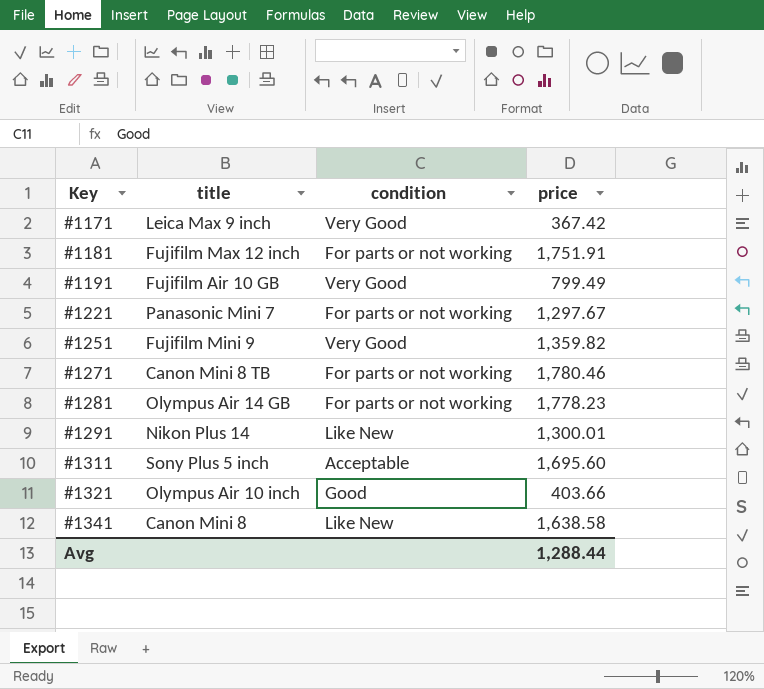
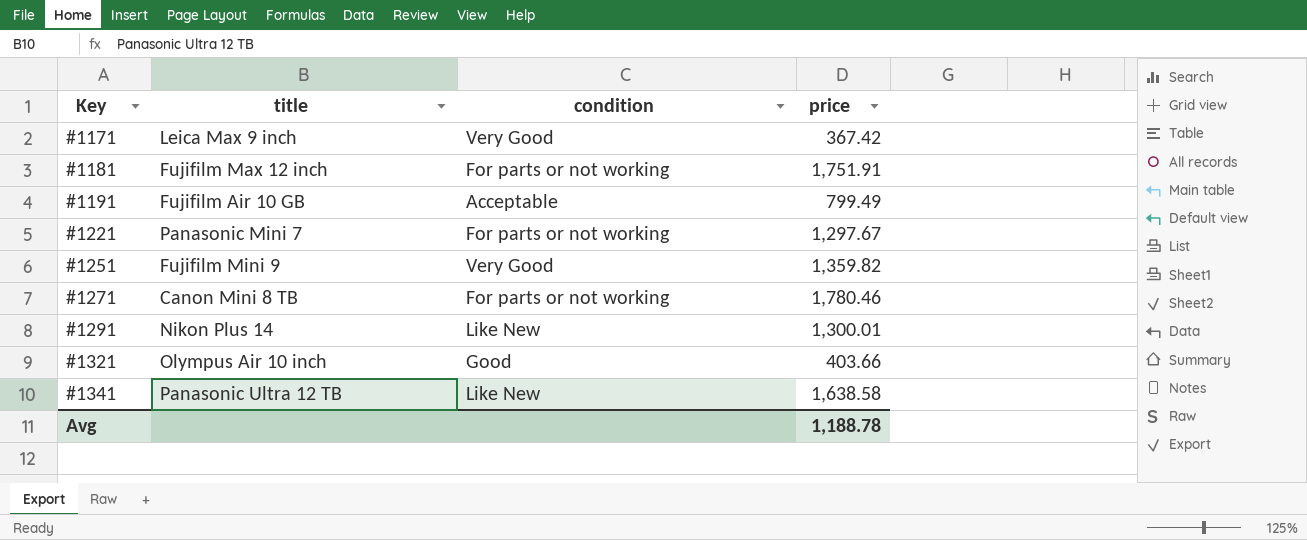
row #1281: Olympus Air 14 GB | For parts or not working | 1,778.23 -> none
row #1311: Sony Plus 5 inch | Acceptable | 1,695.60 -> none
#1191 | condition: Very Good -> Acceptable
#1341 | title: Canon Mini 8 -> Panasonic Ultra 12 TB
Avg | price: 1,288.44 -> 1,188.78

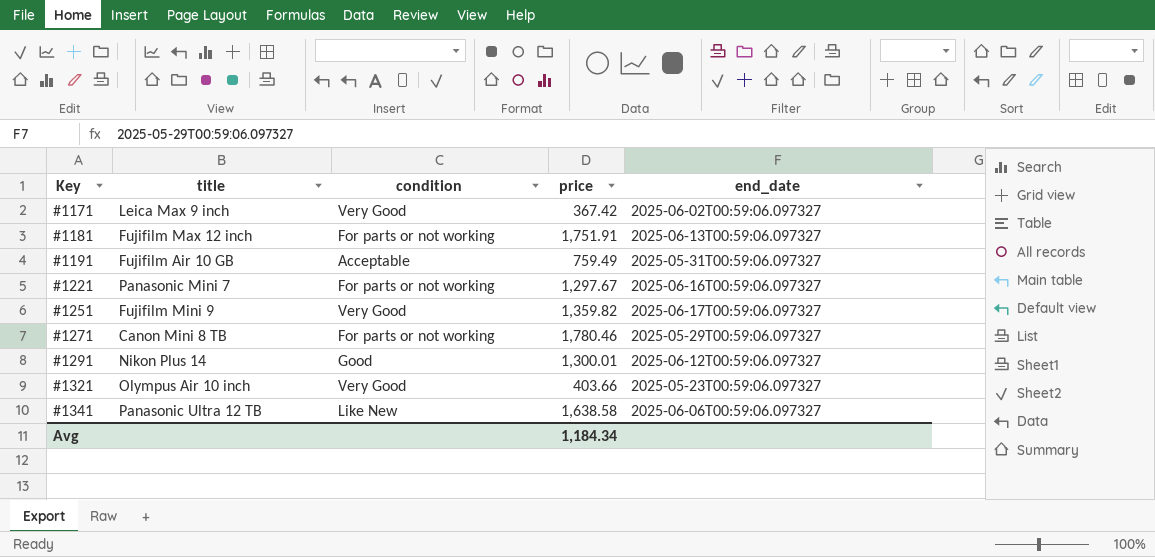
column end_date | position: none -> 5
#1191 | price: 799.49 -> 759.49
#1291 | condition: Like New -> Good
#1321 | condition: Good -> Very Good
Avg | price: 1,188.78 -> 1,184.34

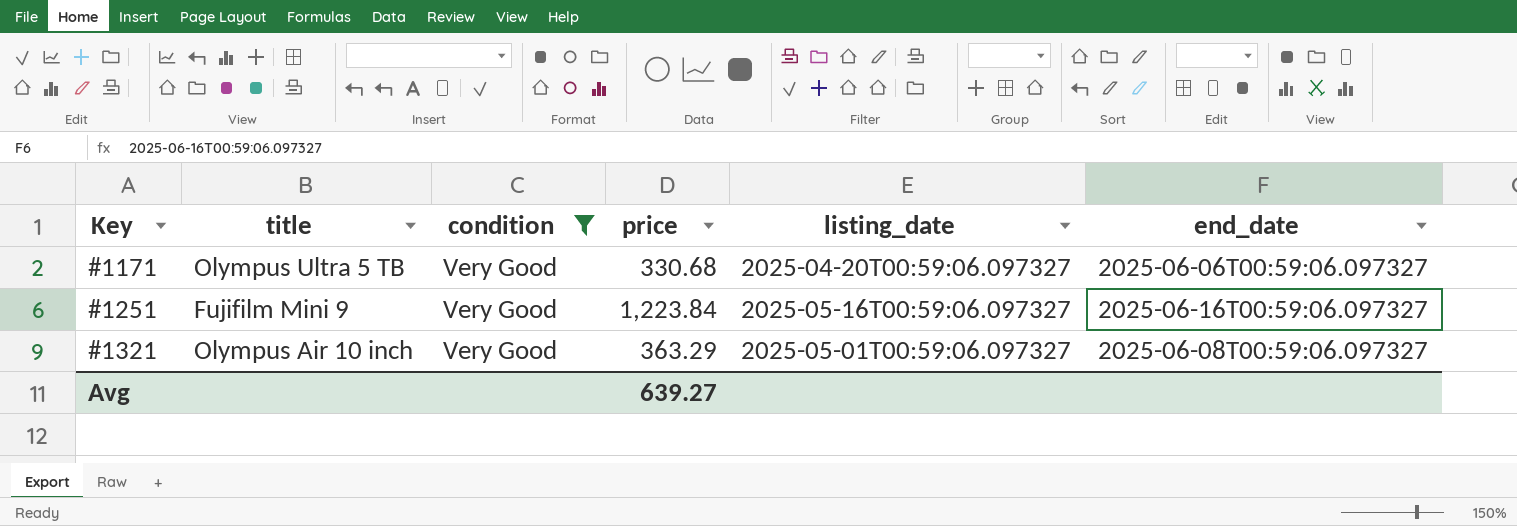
filter: none -> condition = Very Good
column listing_date | position: none -> 5
#1171 | title: Leica Max 9 inch -> Olympus Ultra 5 TB
#1171 | price: 367.42 -> 330.68
#1171 | end_date: 2025-06-02T00:59:06.097327 -> 2025-06-06T00:59:06.097327
#1251 | price: 1,359.82 -> 1,223.84
#1251 | end_date: 2025-06-17T00:59:06.097327 -> 2025-06-16T00:59:06.097327
#1321 | price: 403.66 -> 363.29
#1321 | end_date: 2025-05-23T00:59:06.097327 -> 2025-06-08T00:59:06.097327
Avg | price: 1,184.34 -> 639.27

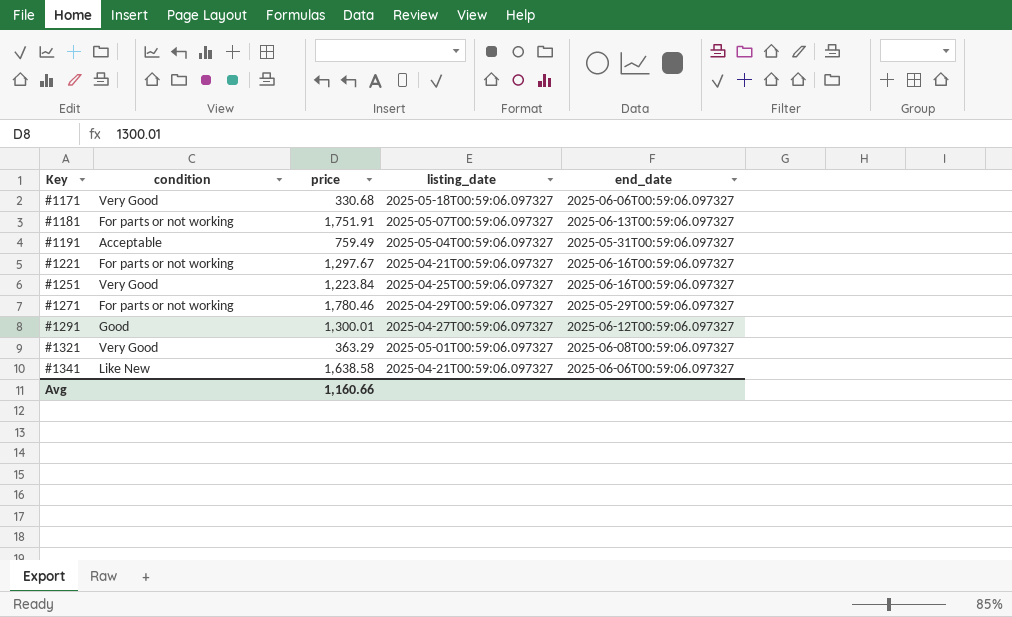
filter: condition = Very Good -> none
column title | position: 2 -> none
#1171 | listing_date: 2025-04-20T00:59:06.097327 -> 2025-05-18T00:59:06.097327
#1251 | listing_date: 2025-05-16T00:59:06.097327 -> 2025-04-25T00:59:06.097327
Avg | price: 639.27 -> 1,160.66

